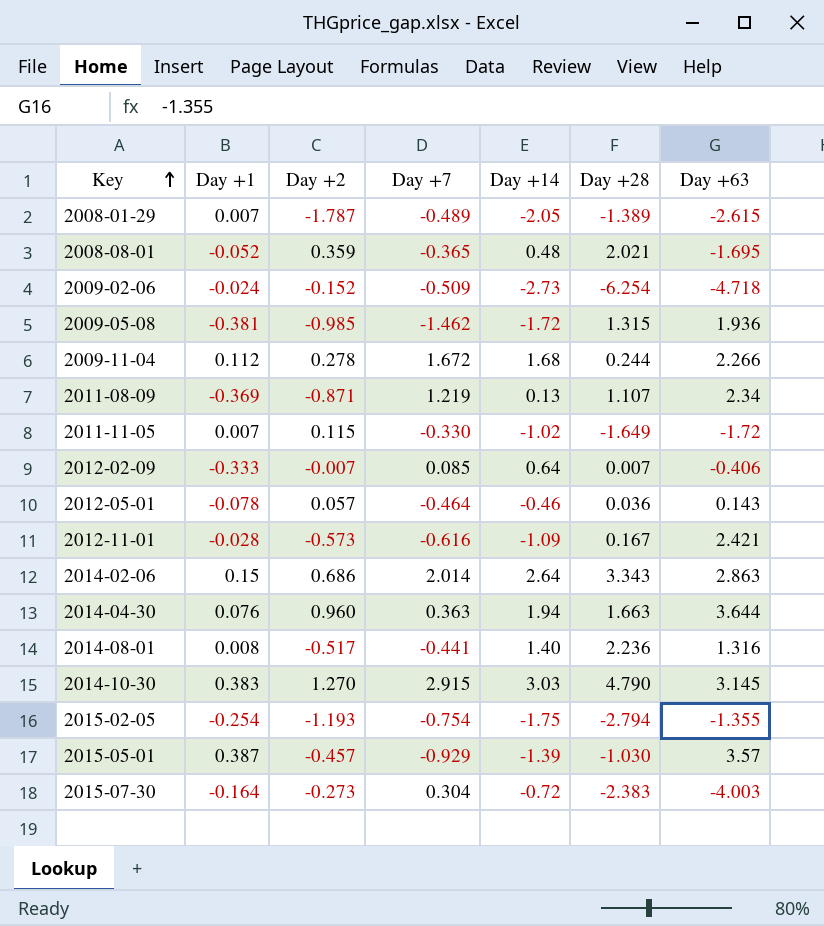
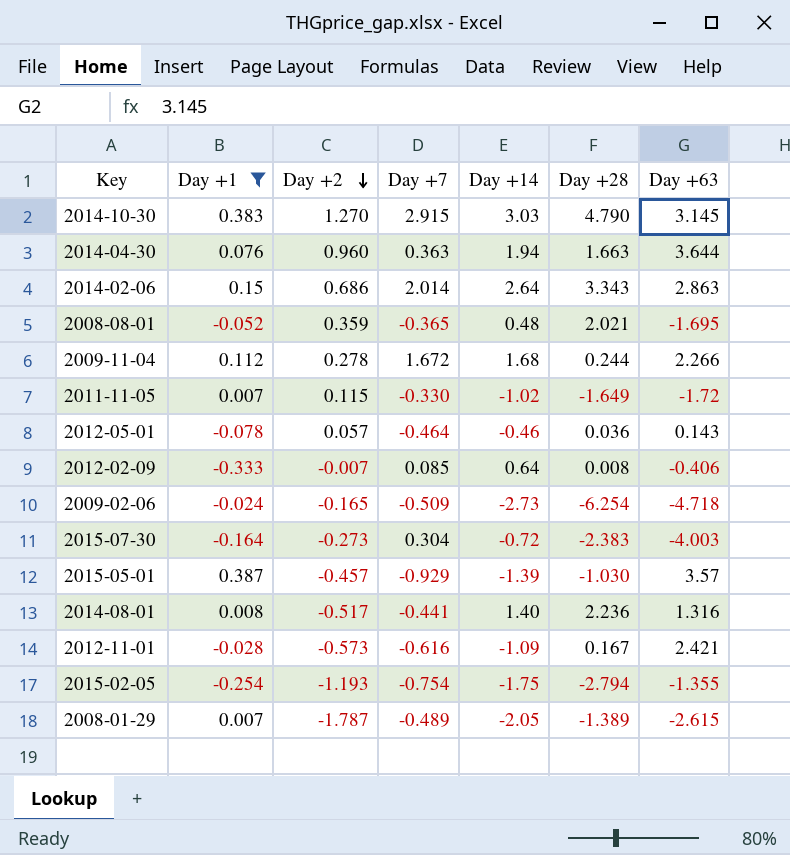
filter: none -> Day +1 >= -0.333
row order: Key ascending -> Day +2 descending
2012-02-09 | Day +28: 0.007 -> 0.008
2009-02-06 | Day +2: -0.152 -> -0.165

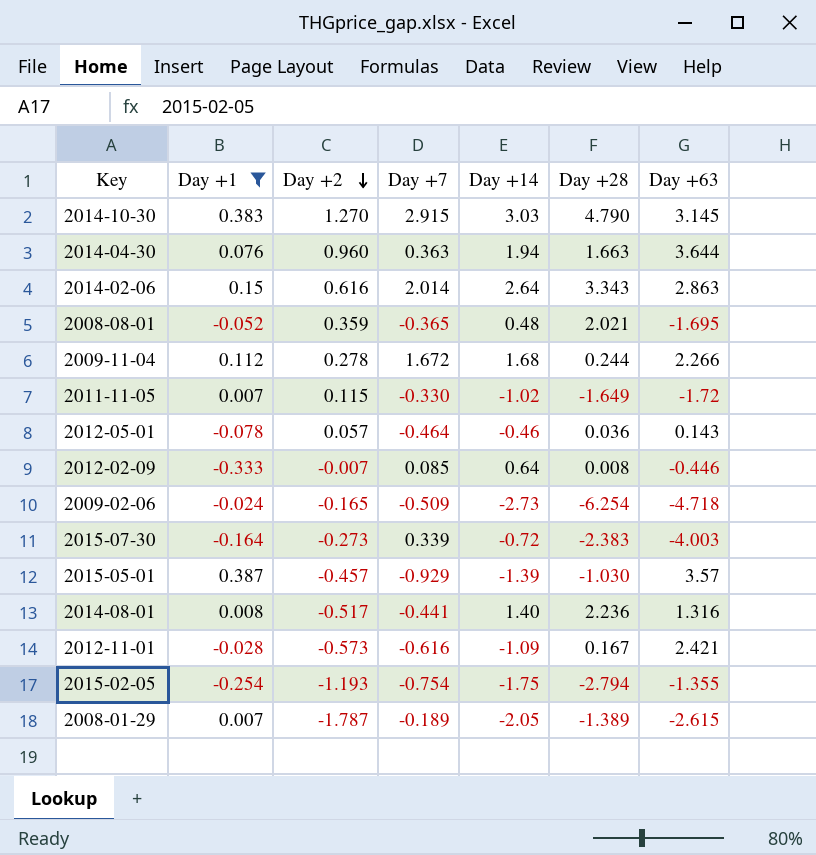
2014-02-06 | Day +2: 0.686 -> 0.616
2012-02-09 | Day +63: -0.406 -> -0.446
2015-07-30 | Day +7: 0.304 -> 0.339
2008-01-29 | Day +7: -0.489 -> -0.189

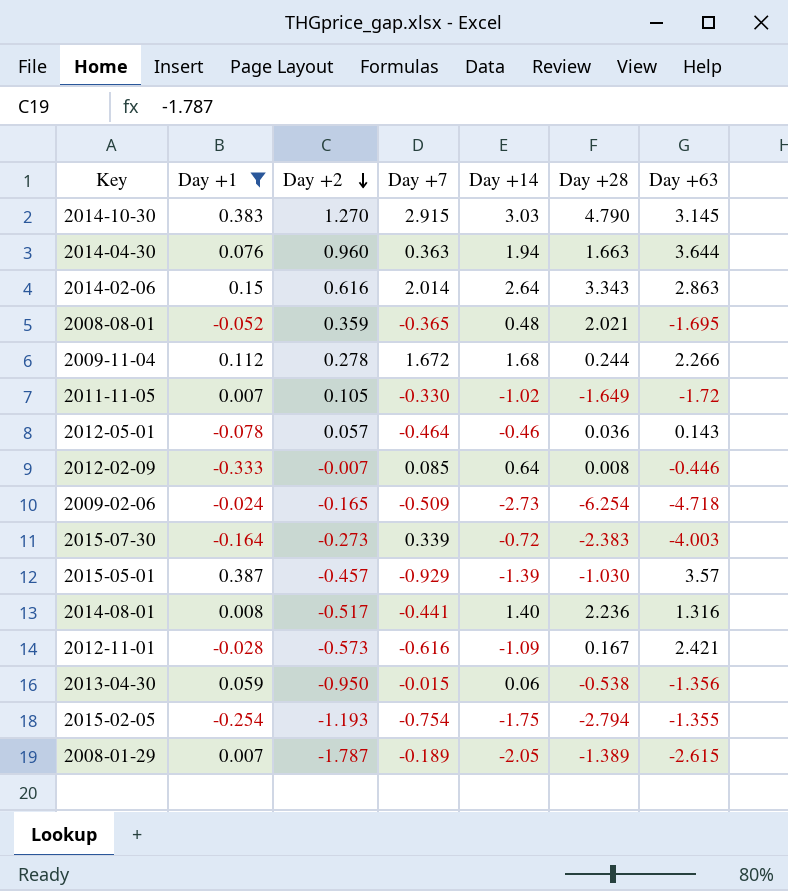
2011-11-05 | Day +2: 0.115 -> 0.105
row 2013-04-30: none -> 0.059 | -0.950 | -0.015 | 0.06 | -0.538 | -1.356

